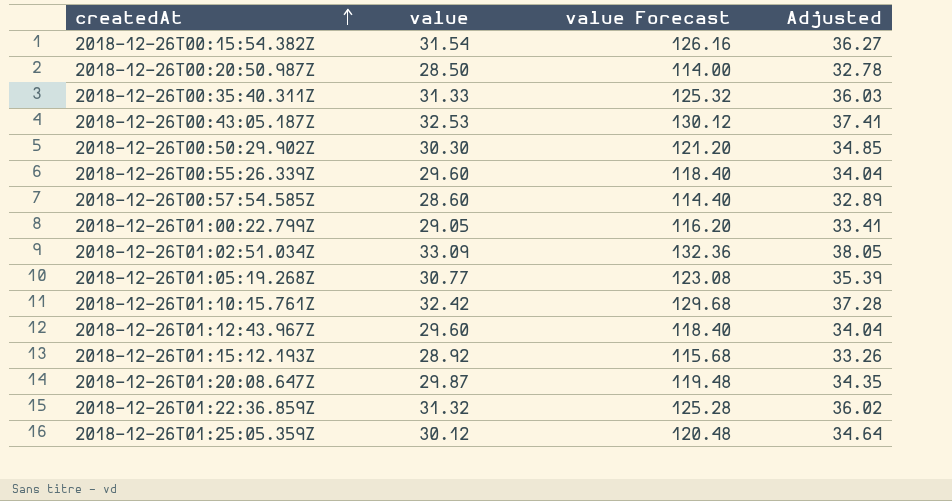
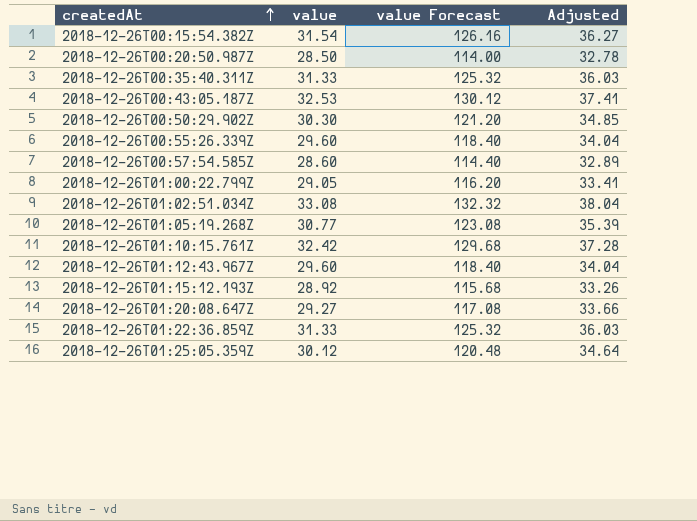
2018-12-26T01:02:51.034Z | value: 33.09 -> 33.08
2018-12-26T01:02:51.034Z | value Forecast: 132.36 -> 132.32
2018-12-26T01:02:51.034Z | Adjusted: 38.05 -> 38.04
2018-12-26T01:20:08.647Z | value: 29.87 -> 29.27
2018-12-26T01:20:08.647Z | value Forecast: 119.48 -> 117.08
2018-12-26T01:20:08.647Z | Adjusted: 34.35 -> 33.66
2018-12-26T01:22:36.859Z | value: 31.32 -> 31.33
2018-12-26T01:22:36.859Z | value Forecast: 125.28 -> 125.32
2018-12-26T01:22:36.859Z | Adjusted: 36.02 -> 36.03

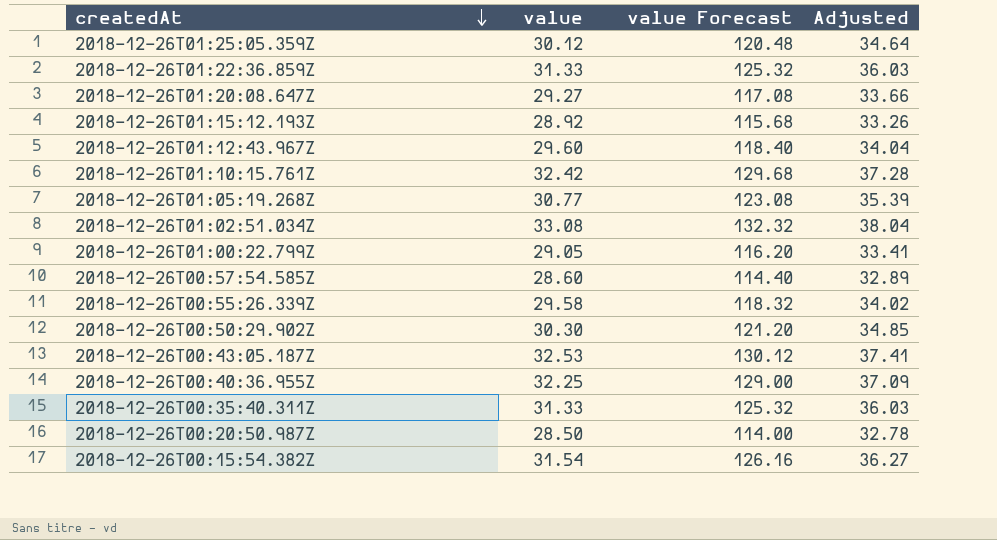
row order: createdAt ascending -> createdAt descending
2018-12-26T00:55:26.339Z | value: 29.60 -> 29.58
2018-12-26T00:55:26.339Z | value Forecast: 118.40 -> 118.32
2018-12-26T00:55:26.339Z | Adjusted: 34.04 -> 34.02
row 2018-12-26T00:40:36.955Z: none -> 32.25 | 129.00 | 37.09

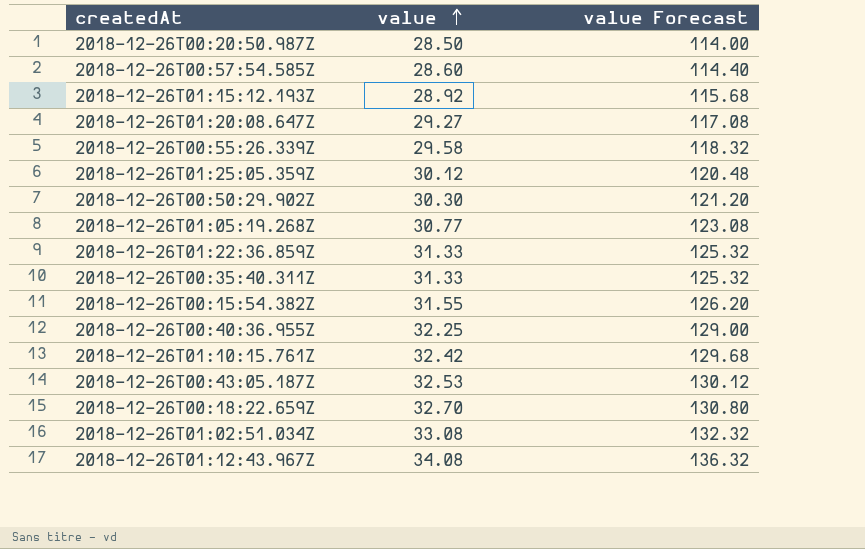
row order: createdAt descending -> value ascending
column Adjusted | formula: [value] * 1.15 -> none
row 2018-12-26T01:00:22.799Z: 29.05 | 116.20 | 33.41 -> none
2018-12-26T00:15:54.382Z | value: 31.54 -> 31.55
2018-12-26T00:15:54.382Z | value Forecast: 126.16 -> 126.20
row 2018-12-26T00:18:22.659Z: none -> 32.70 | 130.80
2018-12-26T01:12:43.967Z | value: 29.60 -> 34.08
2018-12-26T01:12:43.967Z | value Forecast: 118.40 -> 136.32

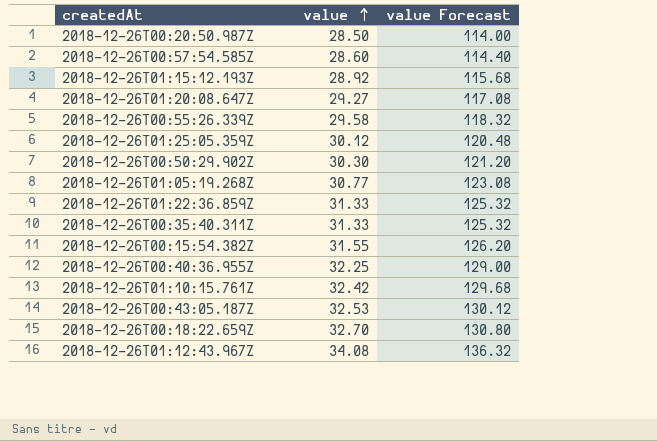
row 2018-12-26T01:02:51.034Z: 33.08 | 132.32 -> none

